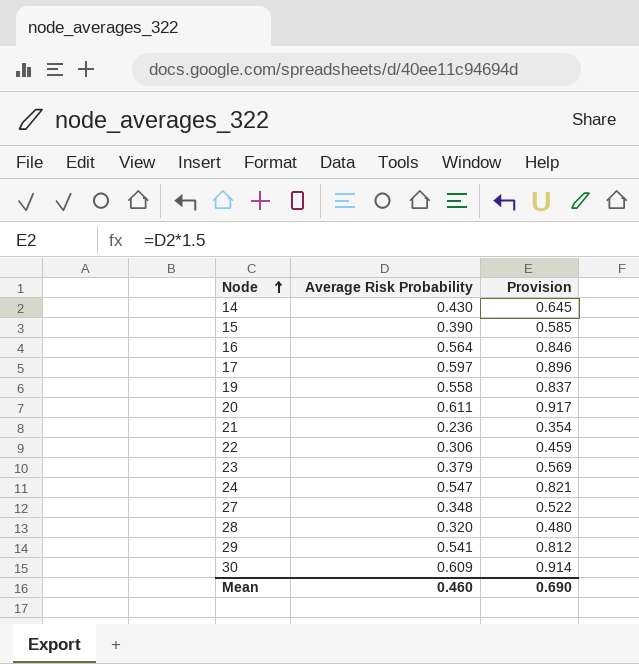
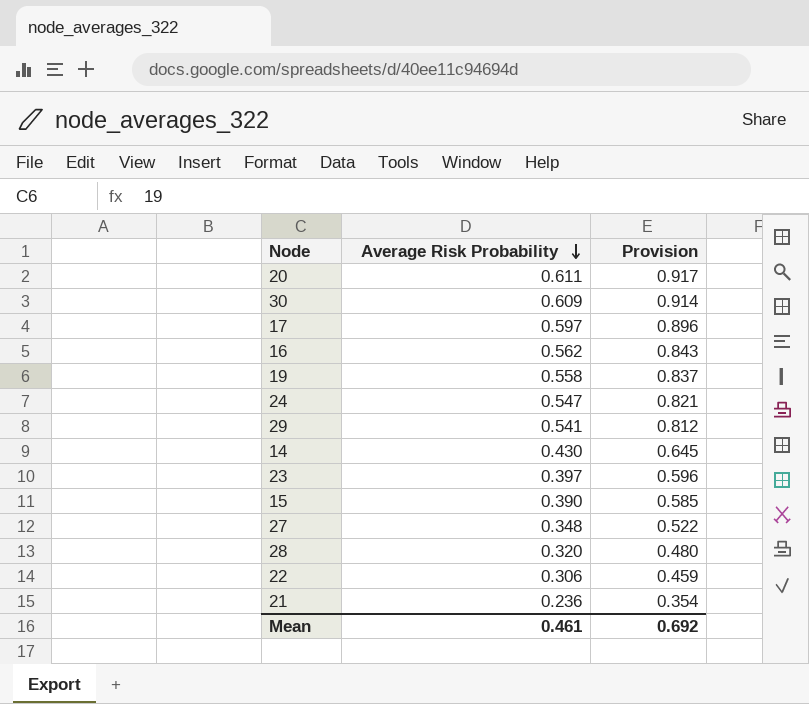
row order: Node ascending -> Average Risk Probability descending
16 | Average Risk Probability: 0.564 -> 0.562
16 | Provision: 0.846 -> 0.843
23 | Average Risk Probability: 0.379 -> 0.397
23 | Provision: 0.569 -> 0.596
Mean | Average Risk Probability: 0.460 -> 0.461
Mean | Provision: 0.690 -> 0.692

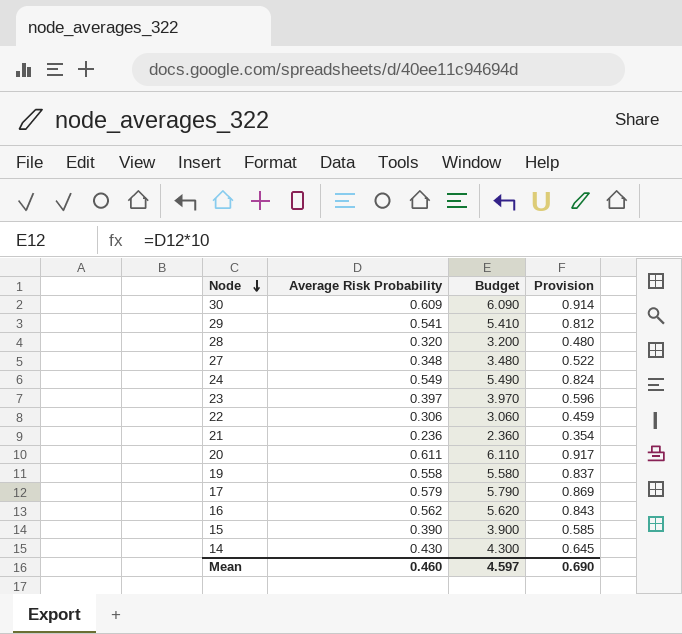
row order: Average Risk Probability descending -> Node descending
column Budget | formula: none -> [Average Risk Probability] * 10
24 | Average Risk Probability: 0.547 -> 0.549
24 | Provision: 0.821 -> 0.824
17 | Average Risk Probability: 0.597 -> 0.579
17 | Provision: 0.896 -> 0.869
Mean | Average Risk Probability: 0.461 -> 0.460
Mean | Provision: 0.692 -> 0.690

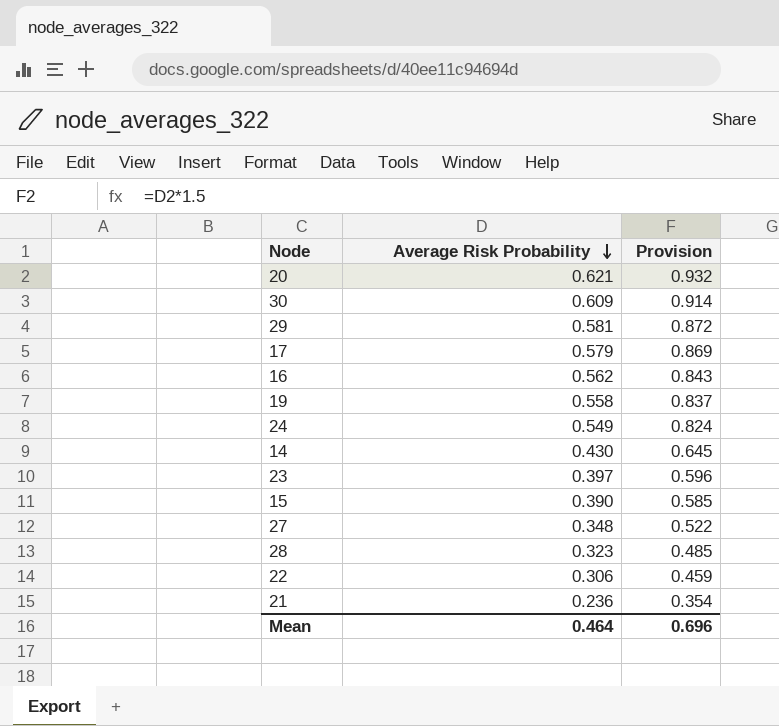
row order: Node descending -> Average Risk Probability descending
column Budget | formula: [Average Risk Probability] * 10 -> none
20 | Average Risk Probability: 0.611 -> 0.621
20 | Provision: 0.917 -> 0.932
29 | Average Risk Probability: 0.541 -> 0.581
29 | Provision: 0.812 -> 0.872
28 | Average Risk Probability: 0.320 -> 0.323
28 | Provision: 0.480 -> 0.485
Mean | Average Risk Probability: 0.460 -> 0.464
Mean | Provision: 0.690 -> 0.696

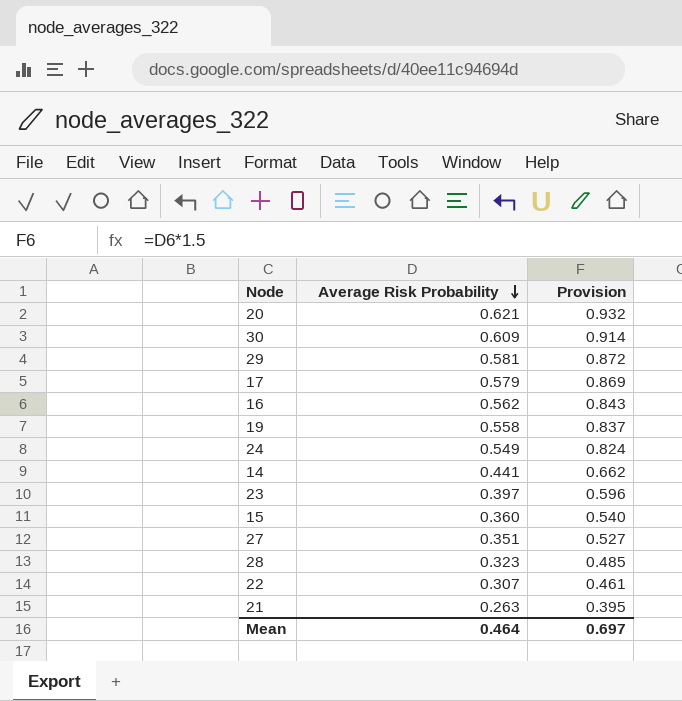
14 | Average Risk Probability: 0.430 -> 0.441
14 | Provision: 0.645 -> 0.662
15 | Average Risk Probability: 0.390 -> 0.360
15 | Provision: 0.585 -> 0.540
27 | Average Risk Probability: 0.348 -> 0.351
27 | Provision: 0.522 -> 0.527
22 | Average Risk Probability: 0.306 -> 0.307
22 | Provision: 0.459 -> 0.461
21 | Average Risk Probability: 0.236 -> 0.263
21 | Provision: 0.354 -> 0.395
Mean | Provision: 0.696 -> 0.697

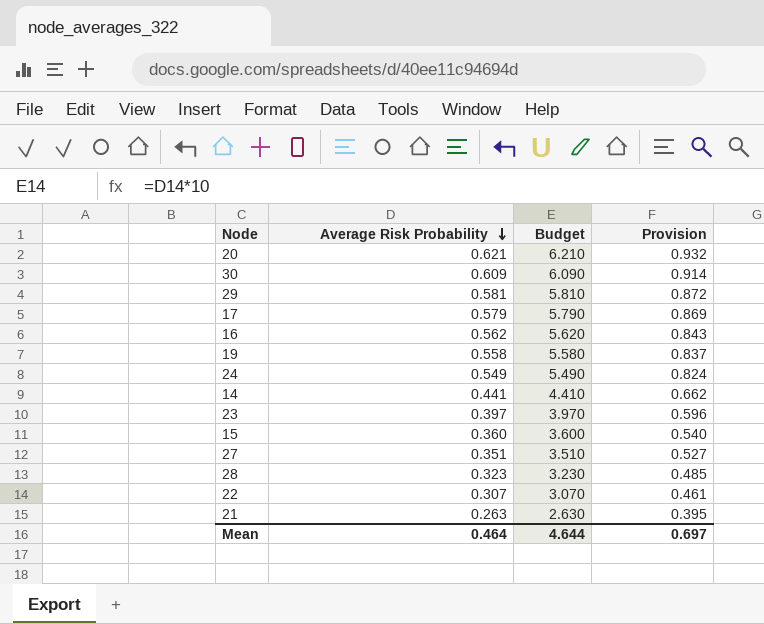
column Budget | formula: none -> [Average Risk Probability] * 10

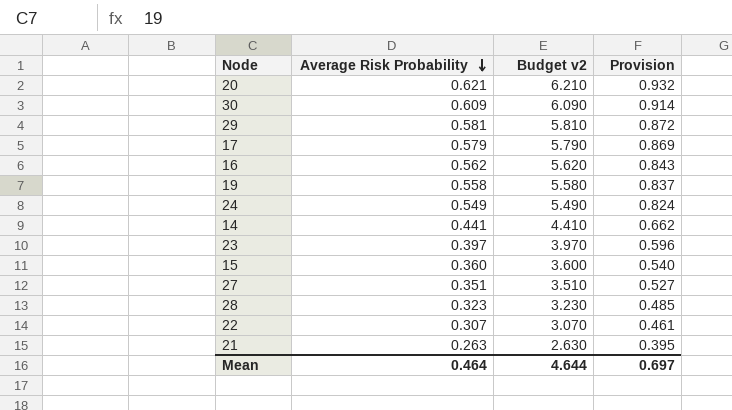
column name: Budget -> Budget v2

